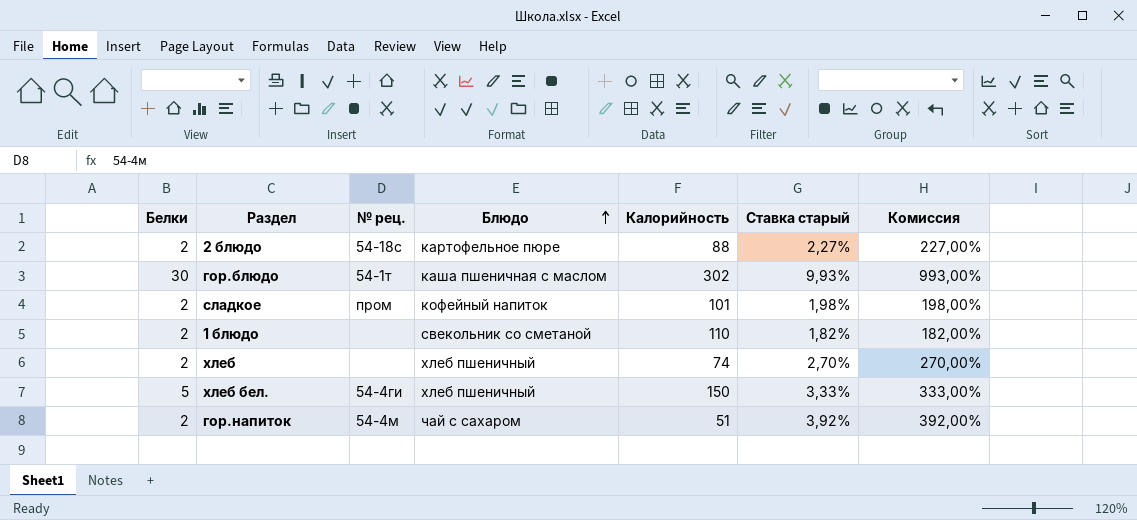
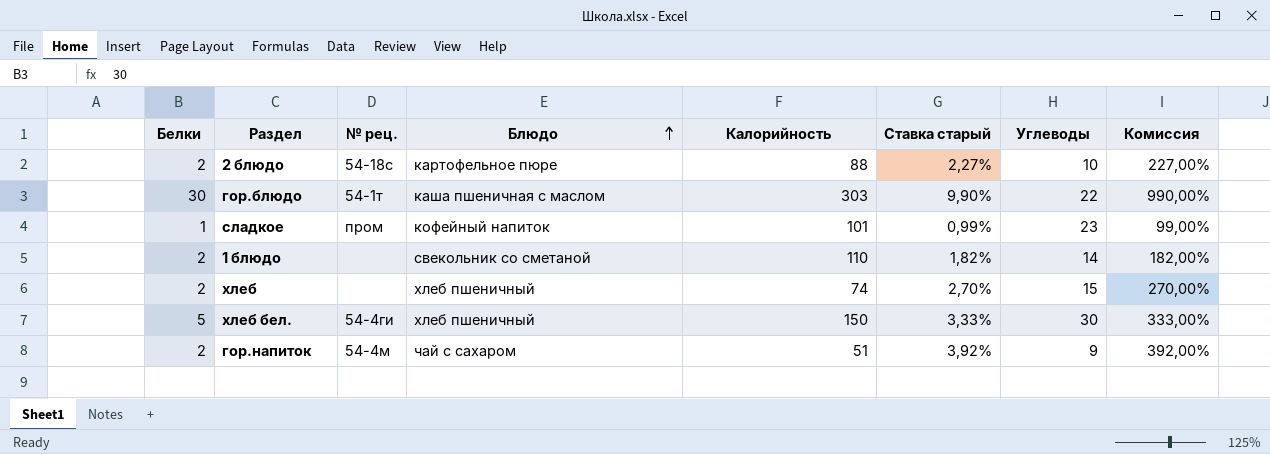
column Углеводы | position: none -> 7
гор.блюдо | Калорийность: 302 -> 303
гор.блюдо | Ставка старый: 9,93% -> 9,90%
гор.блюдо | Комиссия: 993,00% -> 990,00%
сладкое | Белки: 2 -> 1
сладкое | Ставка старый: 1,98% -> 0,99%
сладкое | Комиссия: 198,00% -> 99,00%

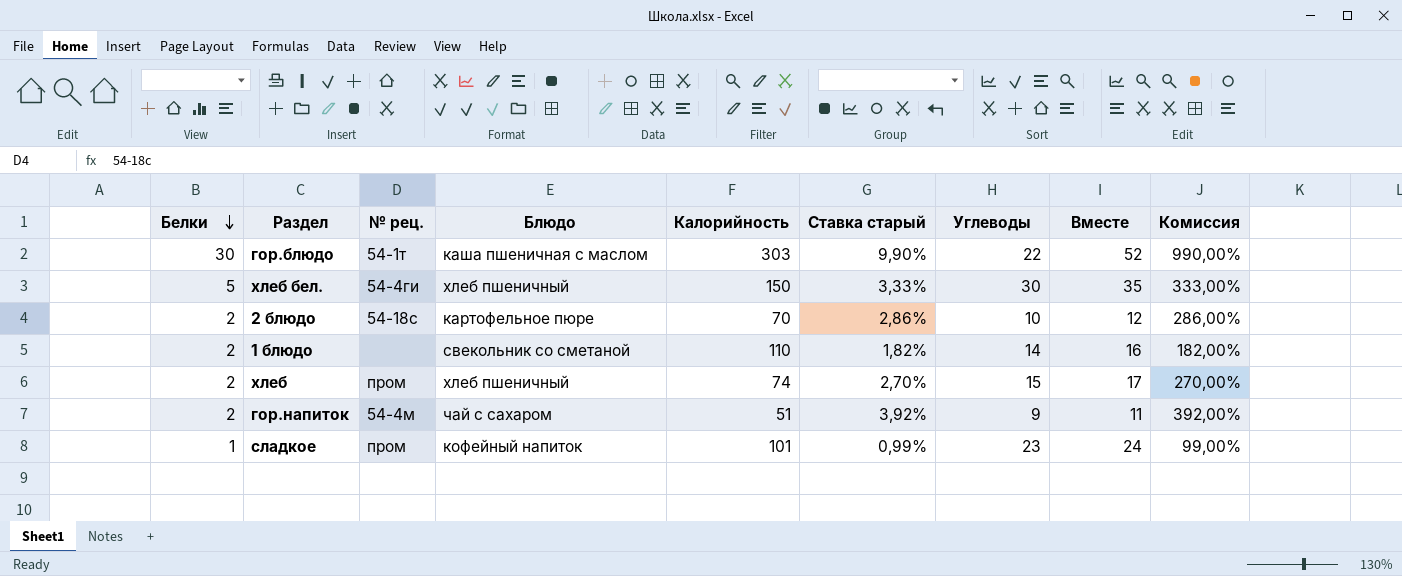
row order: Блюдо ascending -> Белки descending
column Вместе | formula: none -> [Белки] + [Углеводы]
2 блюдо | Калорийность: 88 -> 70
2 блюдо | Ставка старый: 2,27% -> 2,86%
2 блюдо | Комиссия: 227,00% -> 286,00%
хлеб | № рец.: none -> пром

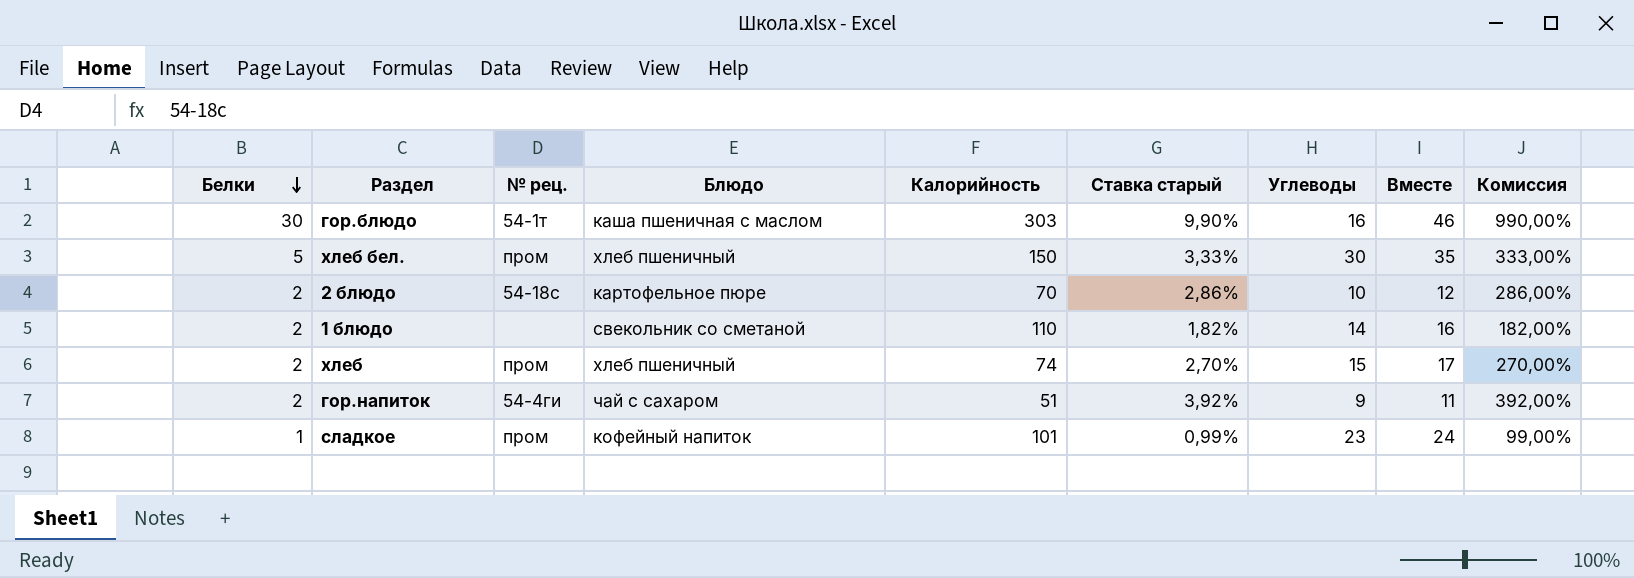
гор.блюдо | Углеводы: 22 -> 16
гор.блюдо | Вместе: 52 -> 46
хлеб бел. | № рец.: 54-4ги -> пром
гор.напиток | № рец.: 54-4м -> 54-4ги

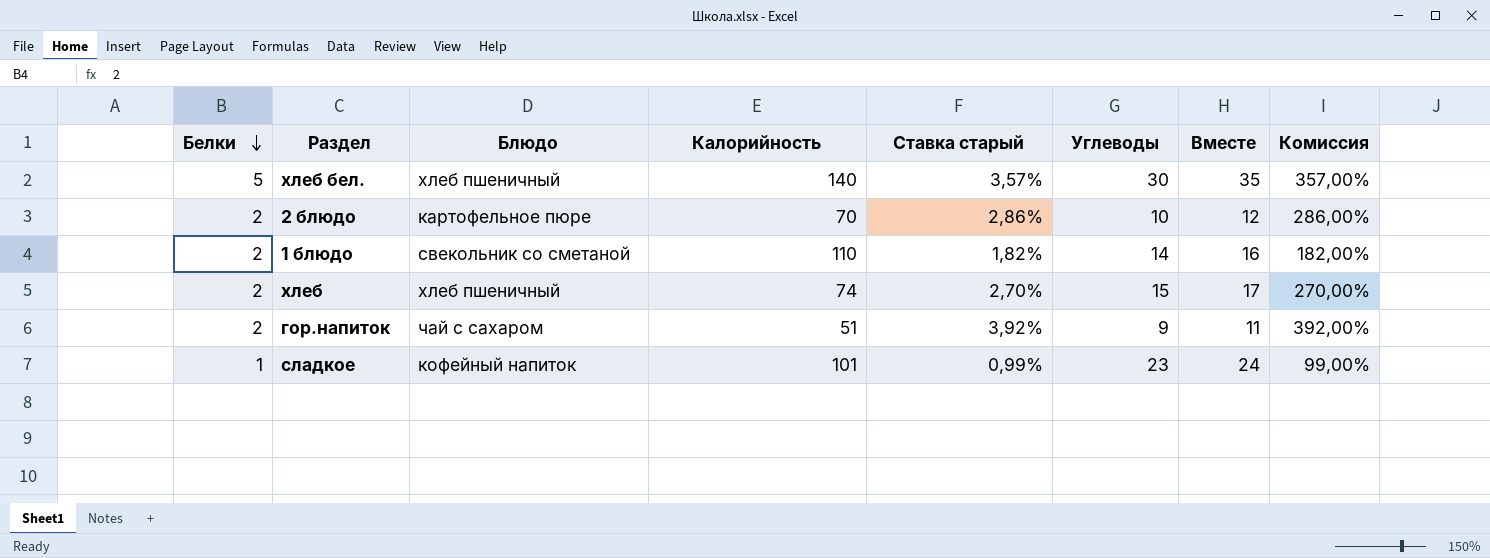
column № рец. | position: 3 -> none
row гор.блюдо: 30 | 54-1т | каша пшеничная с маслом | 303 | 9,90% | 16 | 46 | 990,00% -> none
хлеб бел. | Калорийность: 150 -> 140
хлеб бел. | Ставка старый: 3,33% -> 3,57%
хлеб бел. | Комиссия: 333,00% -> 357,00%

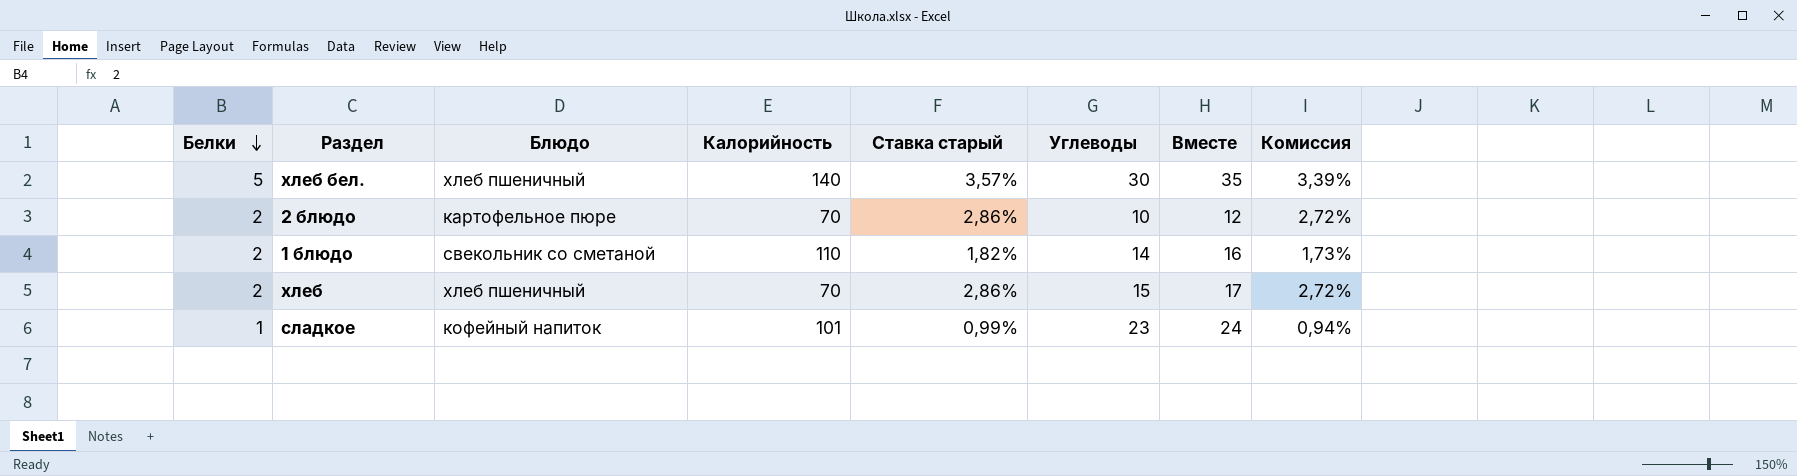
column Комиссия | formula: [Ставка старый] * 100 -> [Ставка старый] * 0,95
row гор.напиток: 2 | чай с сахаром | 51 | 3,92% | 9 | 11 | 392,00% -> none
хлеб | Калорийность: 74 -> 70
хлеб | Ставка старый: 2,70% -> 2,86%

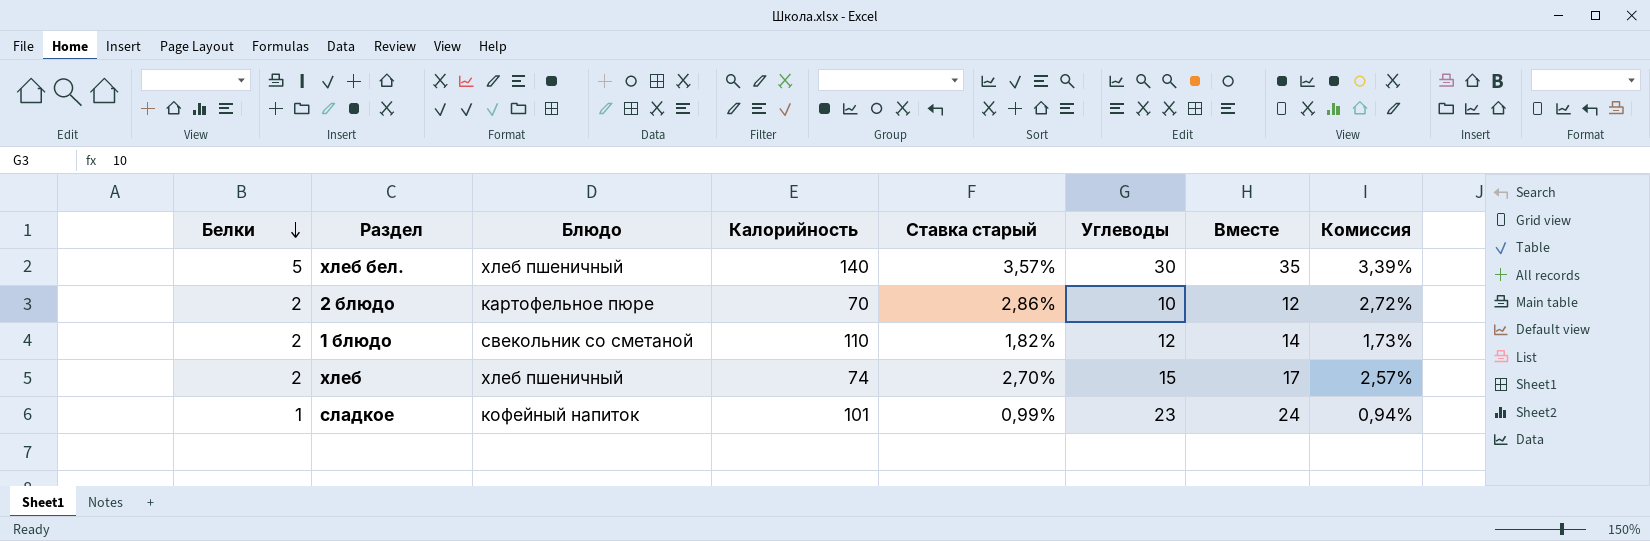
1 блюдо | Углеводы: 14 -> 12
1 блюдо | Вместе: 16 -> 14
хлеб | Калорийность: 70 -> 74
хлеб | Ставка старый: 2,86% -> 2,70%
хлеб | Комиссия: 2,72% -> 2,57%

